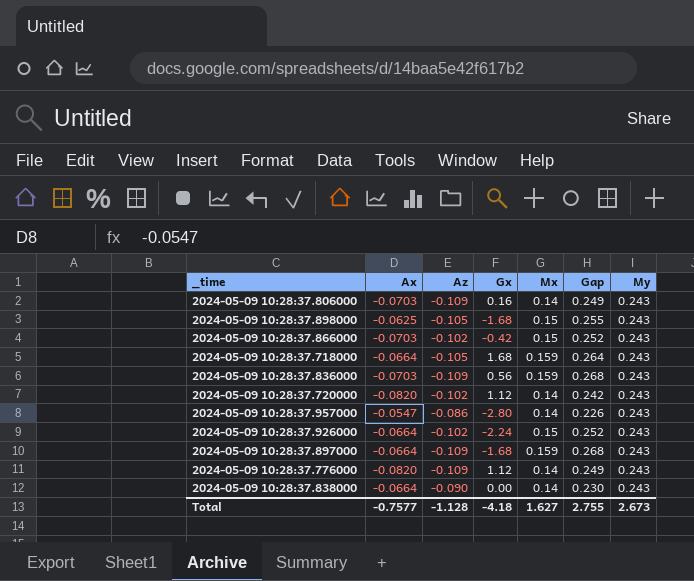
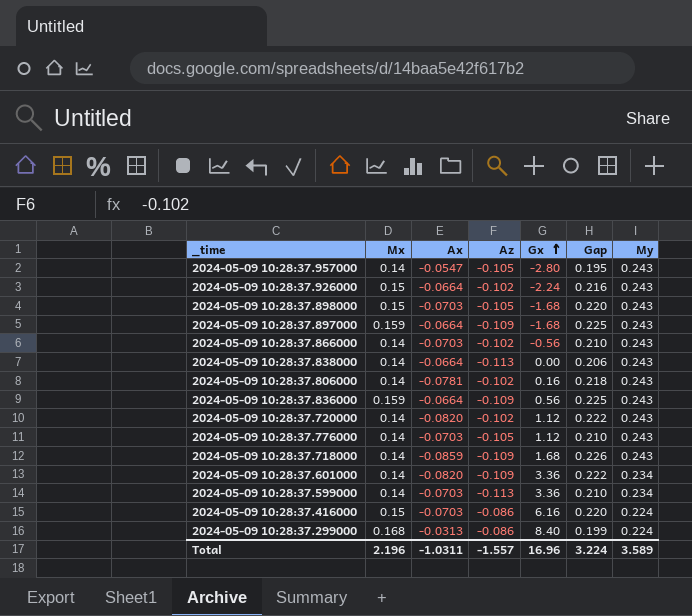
row order: none -> Gx ascending
column Mx | position: 5 -> 2
column Gap | formula: [Mx] - [Az] -> [Mx] - [Ax]
2024-05-09 10:28:37.957000 | Az: -0.086 -> -0.105
2024-05-09 10:28:37.898000 | Ax: -0.0625 -> -0.0703
2024-05-09 10:28:37.866000 | Mx: 0.15 -> 0.14
2024-05-09 10:28:37.866000 | Gx: -0.42 -> -0.56
2024-05-09 10:28:37.838000 | Az: -0.090 -> -0.113
2024-05-09 10:28:37.806000 | Ax: -0.0703 -> -0.0781
2024-05-09 10:28:37.806000 | Az: -0.109 -> -0.102
2024-05-09 10:28:37.836000 | Ax: -0.0703 -> -0.0664
2024-05-09 10:28:37.776000 | Ax: -0.0820 -> -0.0703
2024-05-09 10:28:37.776000 | Az: -0.109 -> -0.105
2024-05-09 10:28:37.718000 | Mx: 0.159 -> 0.14
2024-05-09 10:28:37.718000 | Ax: -0.0664 -> -0.0859
2024-05-09 10:28:37.718000 | Az: -0.105 -> -0.109
row 2024-05-09 10:28:37.601000: none -> 0.14 | -0.0820 | -0.109 | 3.36 | 0.222 | 0.234
row 2024-05-09 10:28:37.599000: none -> 0.14 | -0.0703 | -0.113 | 3.36 | 0.210 | 0.234
row 2024-05-09 10:28:37.416000: none -> 0.15 | -0.0703 | -0.086 | 6.16 | 0.220 | 0.224
row 2024-05-09 10:28:37.299000: none -> 0.168 | -0.0313 | -0.086 | 8.40 | 0.199 | 0.224
Total | Mx: 1.627 -> 2.196
Total | Ax: -0.7577 -> -1.0311
Total | Az: -1.128 -> -1.557
Total | Gx: -4.18 -> 16.96
Total | Gap: 2.755 -> 3.224
Total | My: 2.673 -> 3.589

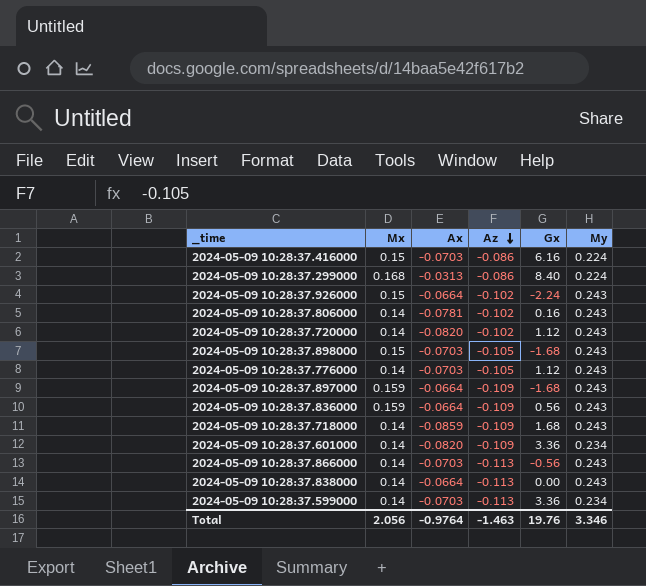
row order: Gx ascending -> Az descending
column Gap | formula: [Mx] - [Ax] -> none
row 2024-05-09 10:28:37.957000: 0.14 | -0.0547 | -0.105 | -2.80 | 0.195 | 0.243 -> none
2024-05-09 10:28:37.866000 | Az: -0.102 -> -0.113
Total | Mx: 2.196 -> 2.056
Total | Ax: -1.0311 -> -0.9764
Total | Az: -1.557 -> -1.463
Total | Gx: 16.96 -> 19.76
Total | My: 3.589 -> 3.346

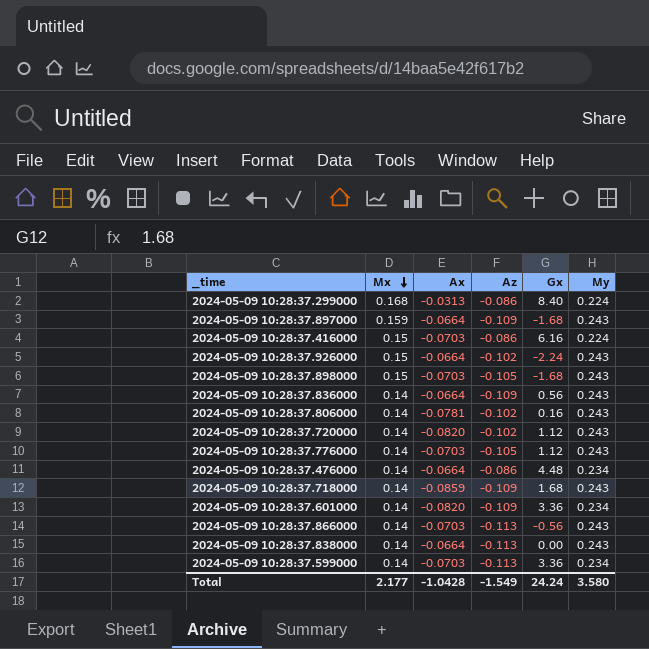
row order: Az descending -> Mx descending
2024-05-09 10:28:37.836000 | Mx: 0.159 -> 0.14
row 2024-05-09 10:28:37.476000: none -> 0.14 | -0.0664 | -0.086 | 4.48 | 0.234
Total | Mx: 2.056 -> 2.177
Total | Ax: -0.9764 -> -1.0428
Total | Az: -1.463 -> -1.549
Total | Gx: 19.76 -> 24.24
Total | My: 3.346 -> 3.580

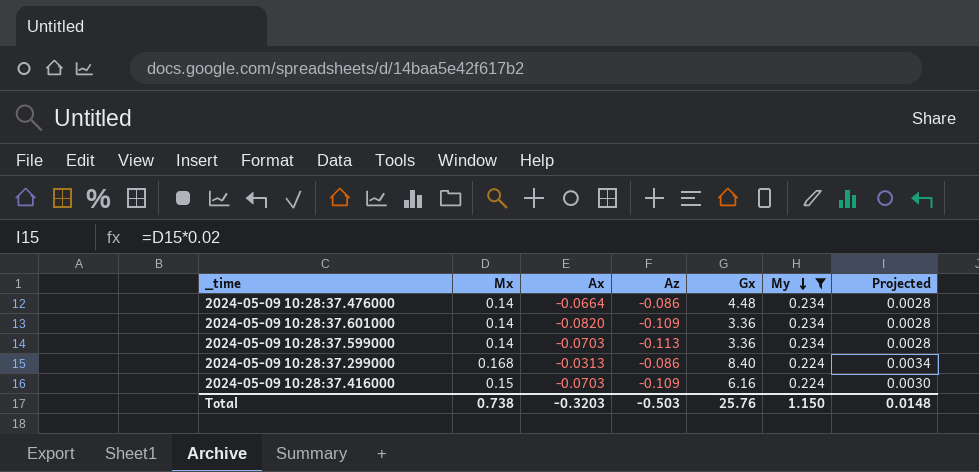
filter: none -> My != 0.243
row order: Mx descending -> My descending
column Projected | formula: none -> [Mx] * 0.02
2024-05-09 10:28:37.416000 | Az: -0.086 -> -0.109
Total | Mx: 2.177 -> 0.738
Total | Ax: -1.0428 -> -0.3203
Total | Az: -1.549 -> -0.503
Total | Gx: 24.24 -> 25.76
Total | My: 3.580 -> 1.150

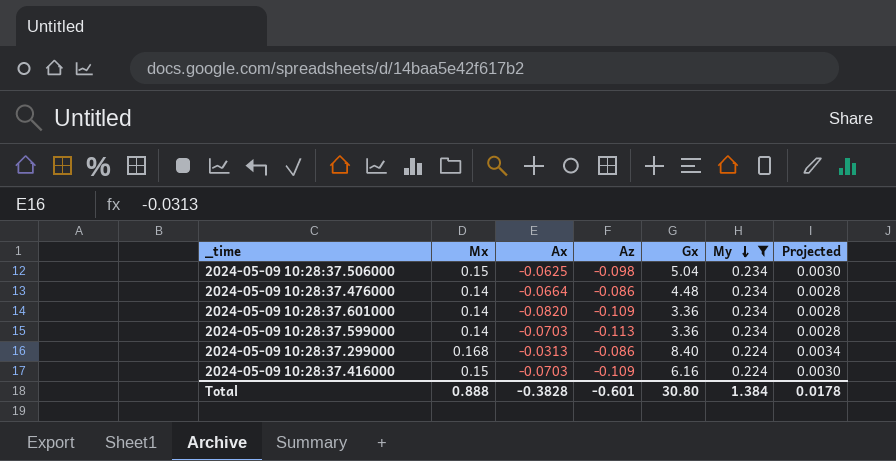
row 2024-05-09 10:28:37.506000: none -> 0.15 | -0.0625 | -0.098 | 5.04 | 0.234 | 0.0030
Total | Mx: 0.738 -> 0.888
Total | Ax: -0.3203 -> -0.3828
Total | Az: -0.503 -> -0.601
Total | Gx: 25.76 -> 30.80
Total | My: 1.150 -> 1.384
Total | Projected: 0.0148 -> 0.0178

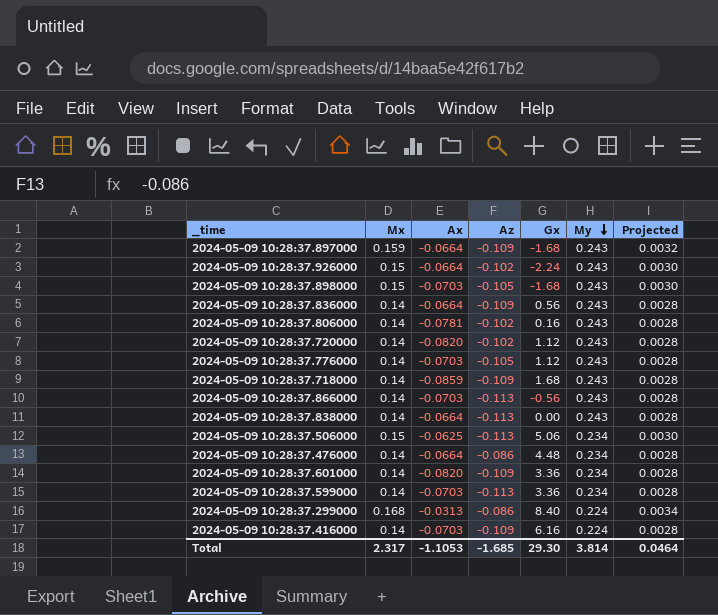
filter: My != 0.243 -> none
2024-05-09 10:28:37.506000 | Az: -0.098 -> -0.113
2024-05-09 10:28:37.506000 | Gx: 5.04 -> 5.06
2024-05-09 10:28:37.416000 | Mx: 0.15 -> 0.14
2024-05-09 10:28:37.416000 | Projected: 0.0030 -> 0.0028
Total | Mx: 0.888 -> 2.317
Total | Ax: -0.3828 -> -1.1053
Total | Az: -0.601 -> -1.685
Total | Gx: 30.80 -> 29.30
Total | My: 1.384 -> 3.814
Total | Projected: 0.0178 -> 0.0464

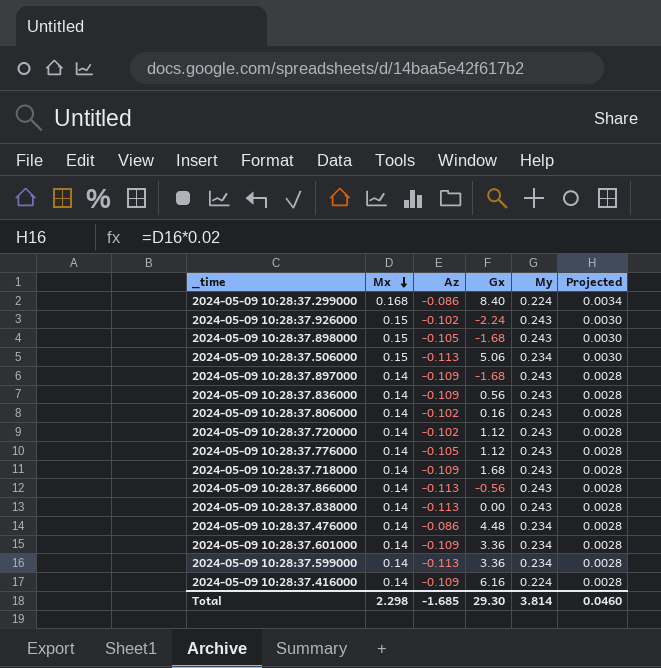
row order: My descending -> Mx descending
column Ax | position: 3 -> none
2024-05-09 10:28:37.897000 | Mx: 0.159 -> 0.14
2024-05-09 10:28:37.897000 | Projected: 0.0032 -> 0.0028
Total | Mx: 2.317 -> 2.298
Total | Projected: 0.0464 -> 0.0460

